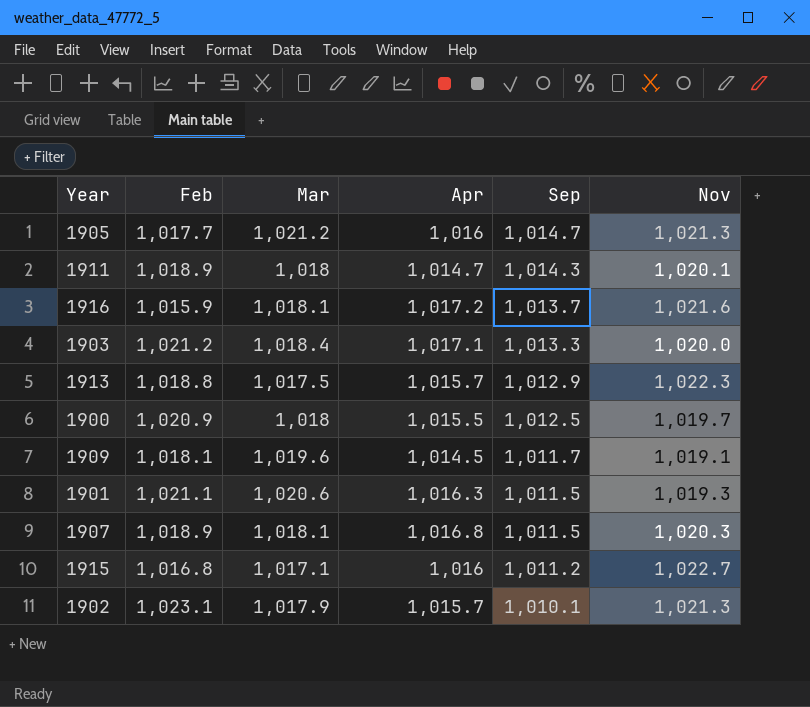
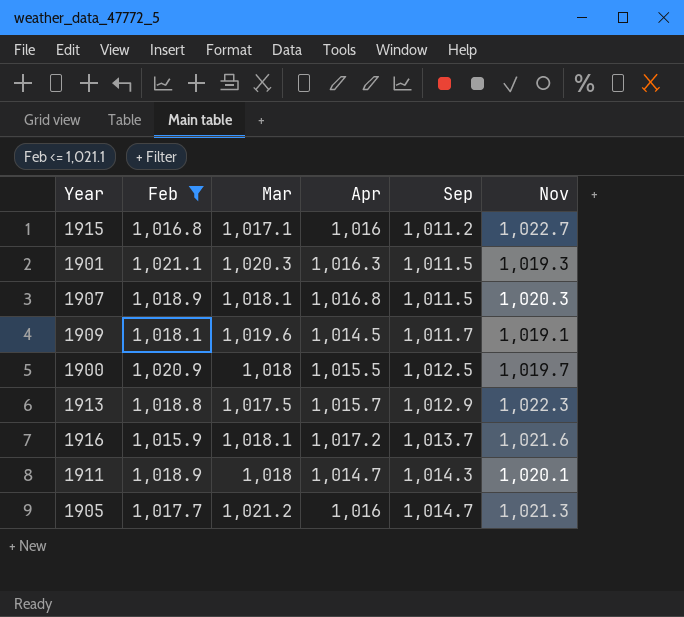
filter: none -> Feb <= 1,021.1
row order: Sep descending -> Sep ascending
1901 | Mar: 1,020.6 -> 1,020.3

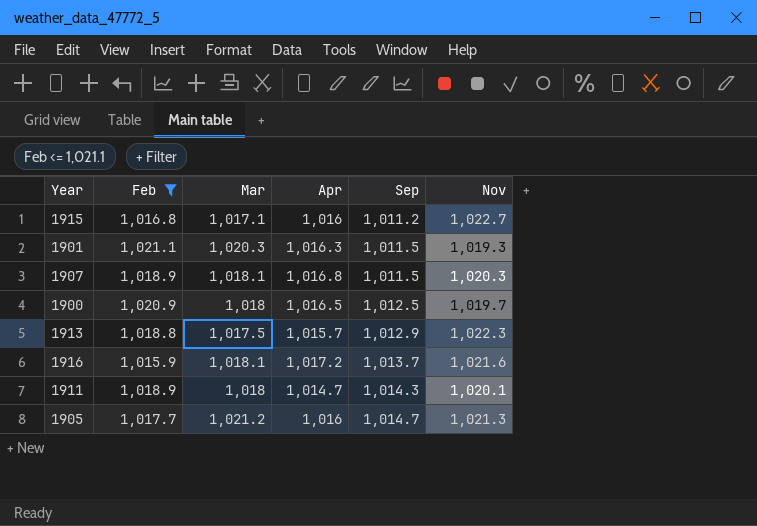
row 1909: 1,018.1 | 1,019.6 | 1,014.5 | 1,011.7 | 1,019.1 -> none
1900 | Apr: 1,015.5 -> 1,016.5

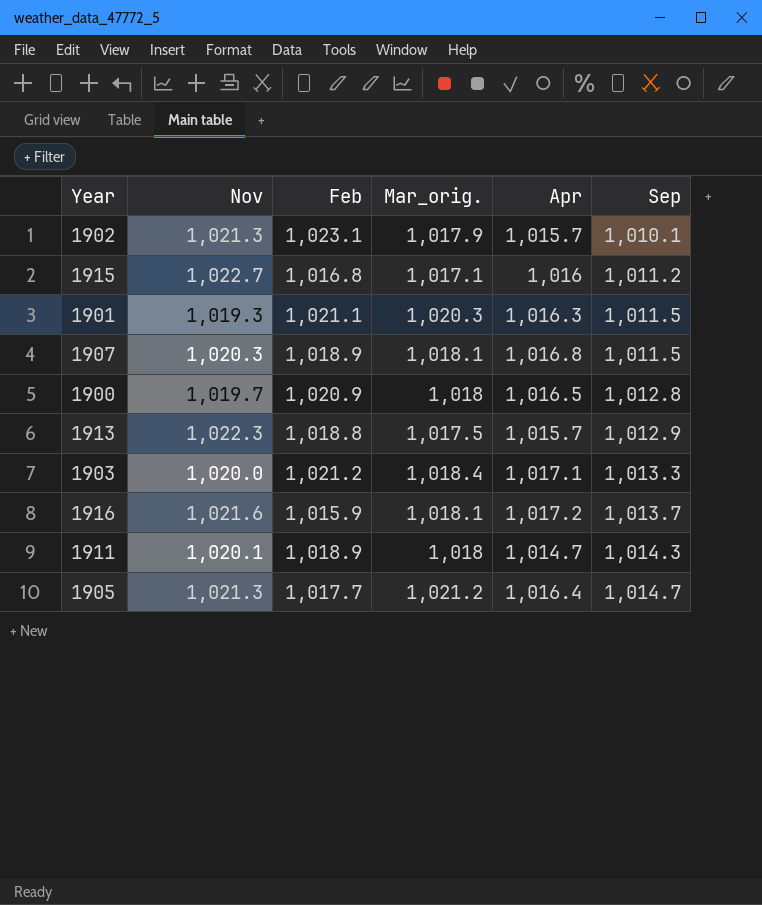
filter: Feb <= 1,021.1 -> none
column Nov | position: 6 -> 2
column name: Mar -> Mar_orig.
1900 | Sep: 1,012.5 -> 1,012.8
1905 | Apr: 1,016 -> 1,016.4

